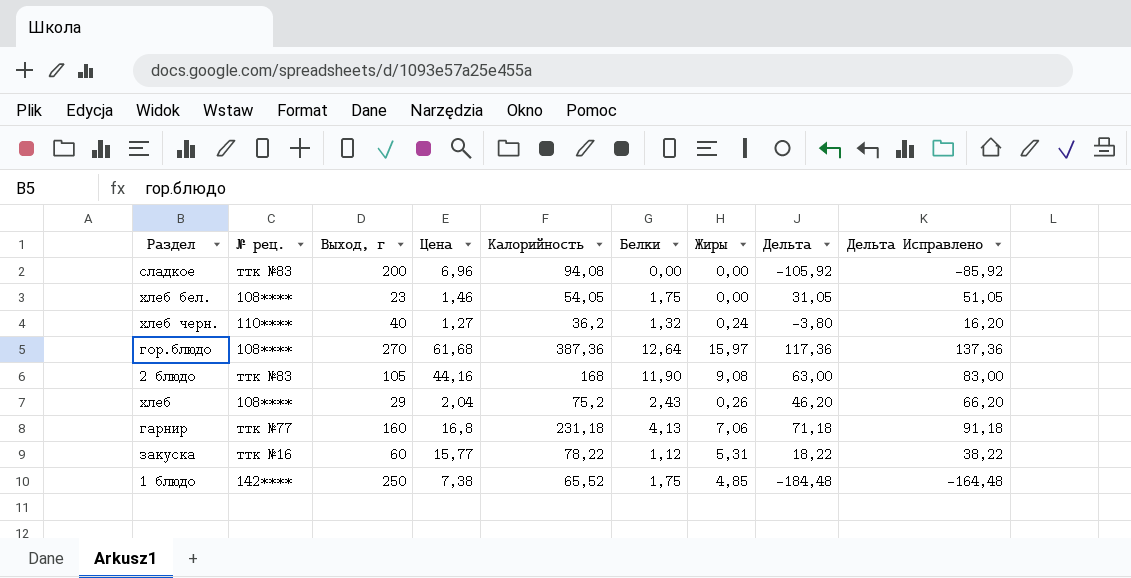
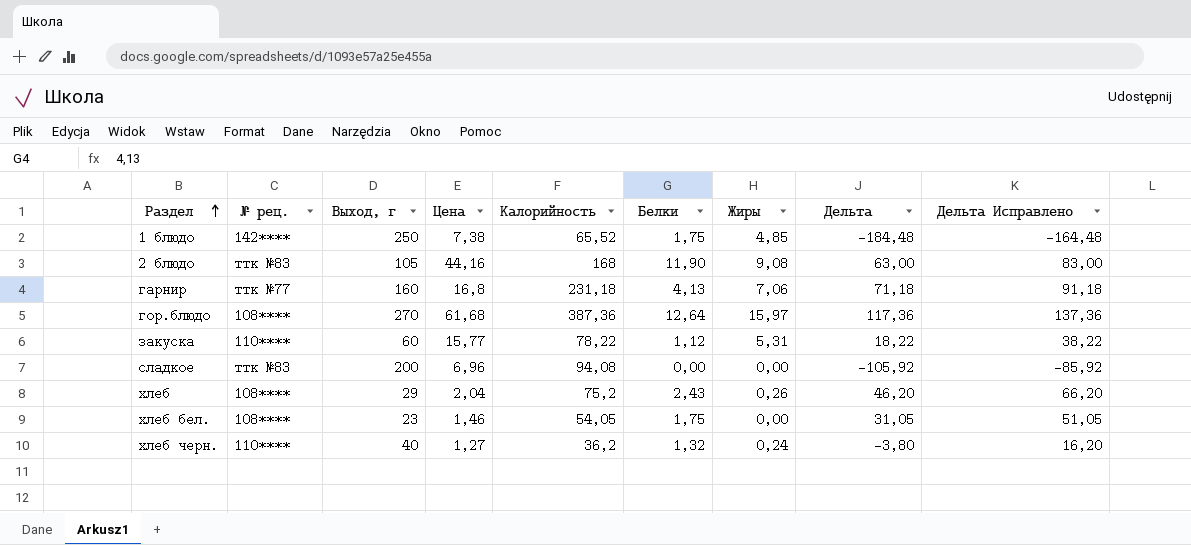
row order: none -> Раздел ascending
закуска | № рец.: ттк №16 -> 110****

